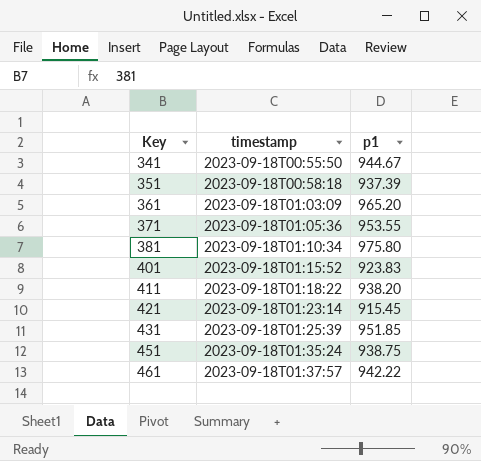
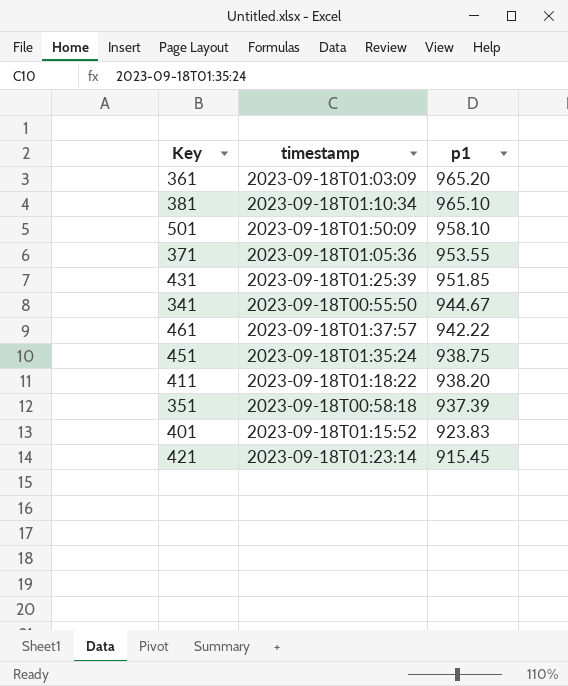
row order: Key ascending -> p1 descending
381 | p1: 975.80 -> 965.10
row 501: none -> 2023-09-18T01:50:09 | 958.10

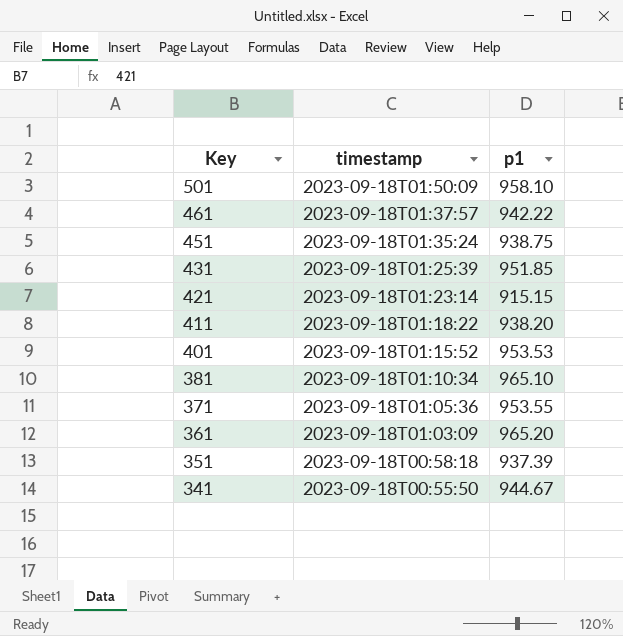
row order: p1 descending -> Key descending
421 | p1: 915.45 -> 915.15
401 | p1: 923.83 -> 953.53

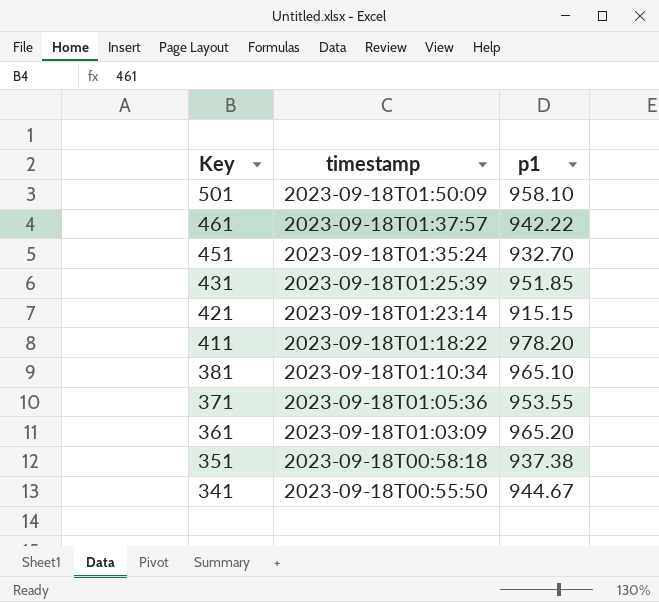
row 401: 2023-09-18T01:15:52 | 953.53 -> none
451 | p1: 938.75 -> 932.70
411 | p1: 938.20 -> 978.20
351 | p1: 937.39 -> 937.38

